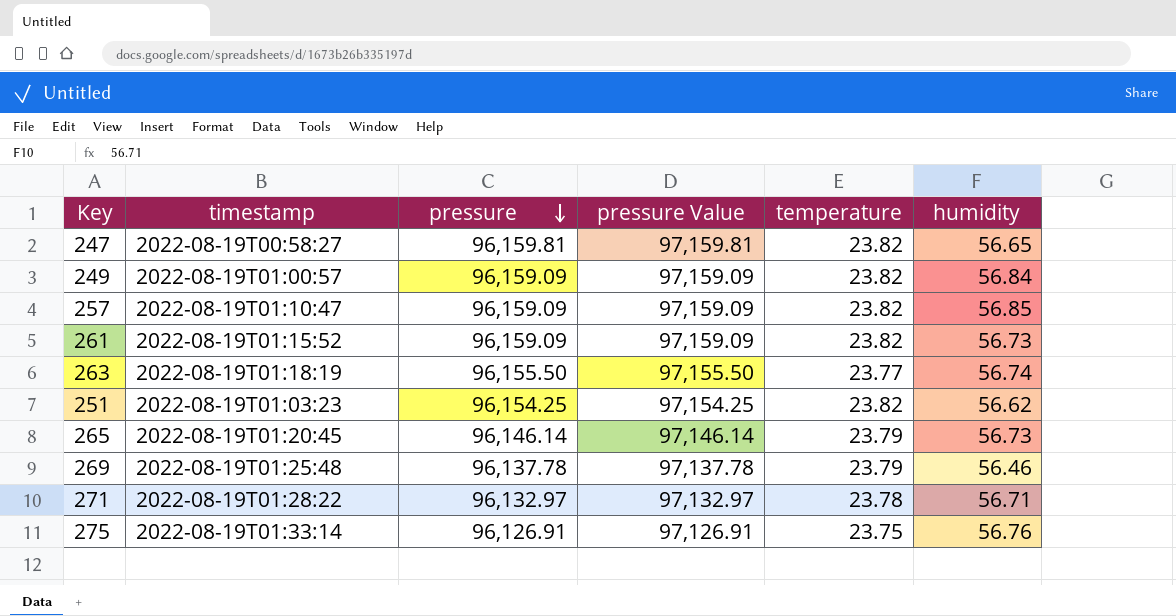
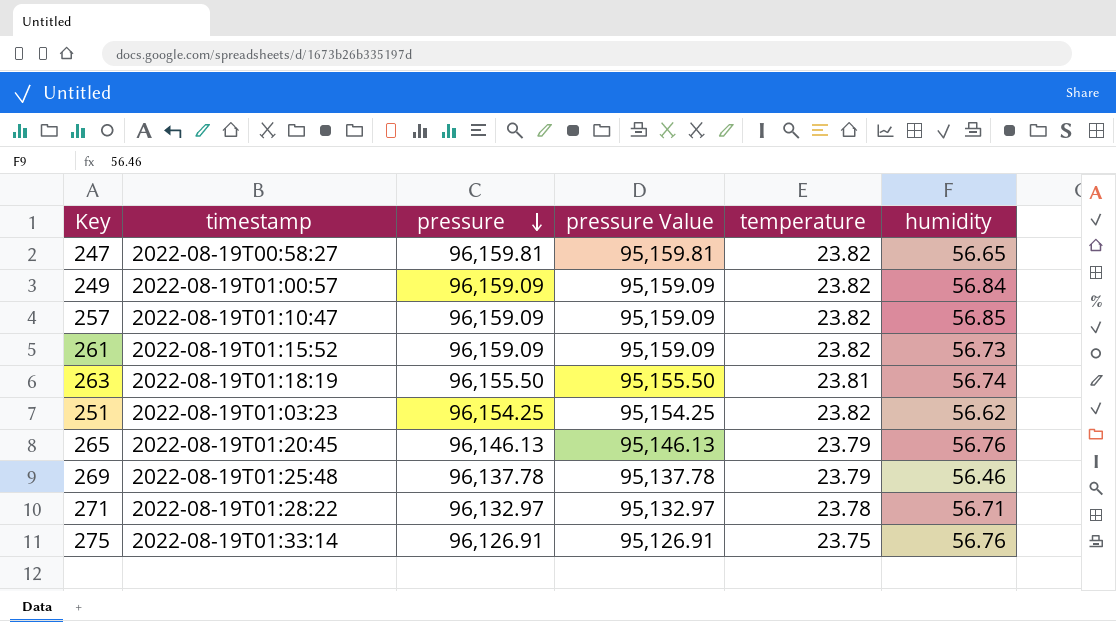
column pressure Value | formula: [pressure] + 1000 -> [pressure] - 1000
263 | temperature: 23.77 -> 23.81
265 | pressure: 96,146.14 -> 96,146.13
265 | humidity: 56.73 -> 56.76

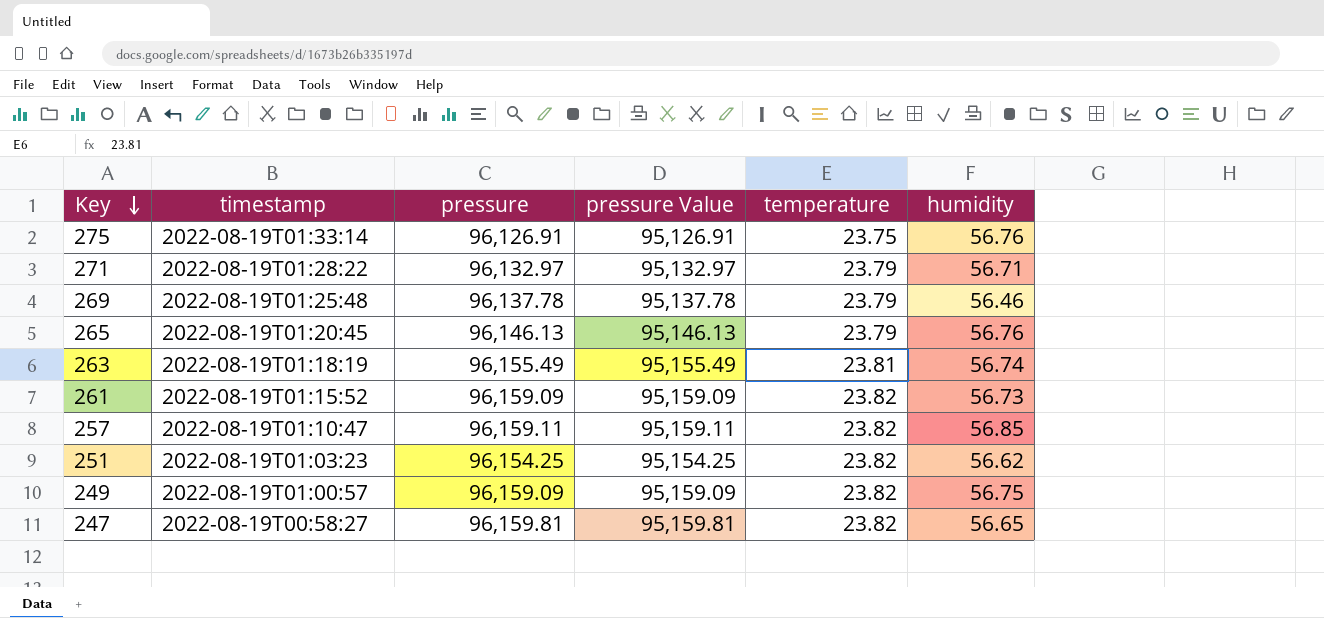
row order: pressure descending -> Key descending
271 | temperature: 23.78 -> 23.79
263 | pressure: 96,155.50 -> 96,155.49
263 | pressure Value: 95,155.50 -> 95,155.49
257 | pressure: 96,159.09 -> 96,159.11
257 | pressure Value: 95,159.09 -> 95,159.11
249 | humidity: 56.84 -> 56.75

